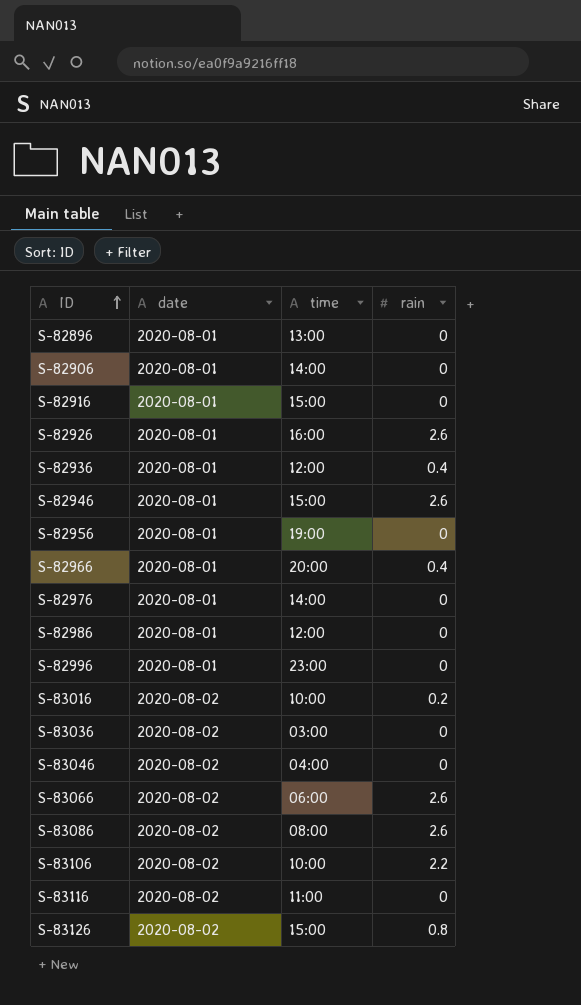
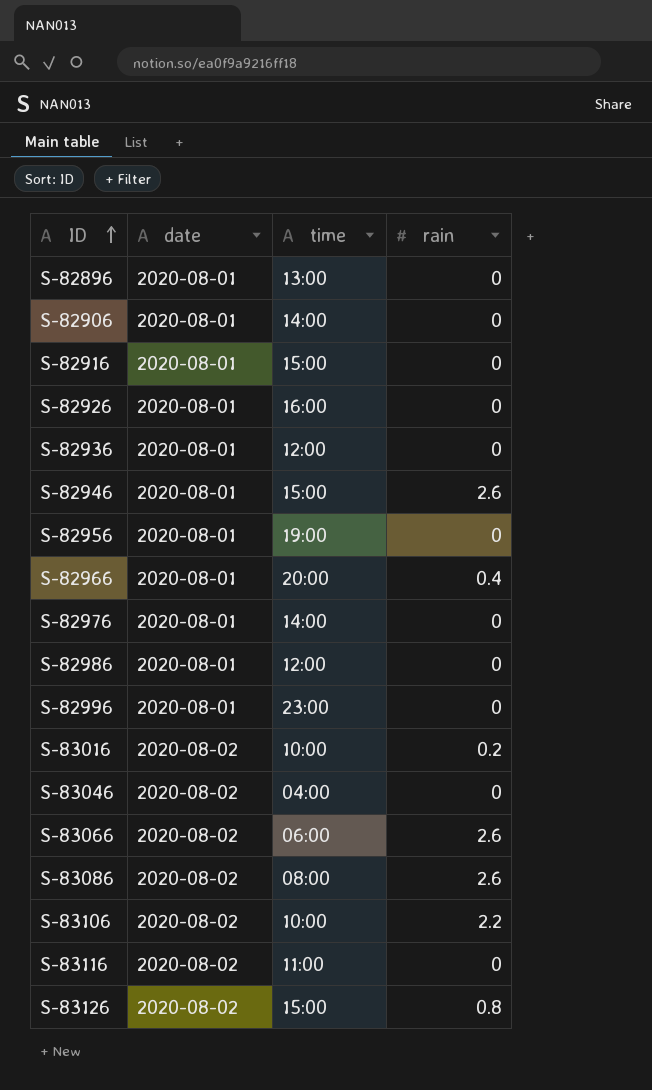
row S-83036: 2020-08-02 | 03:00 | 0 -> none
S-82926 | rain: 2.6 -> 0
S-82936 | rain: 0.4 -> 0

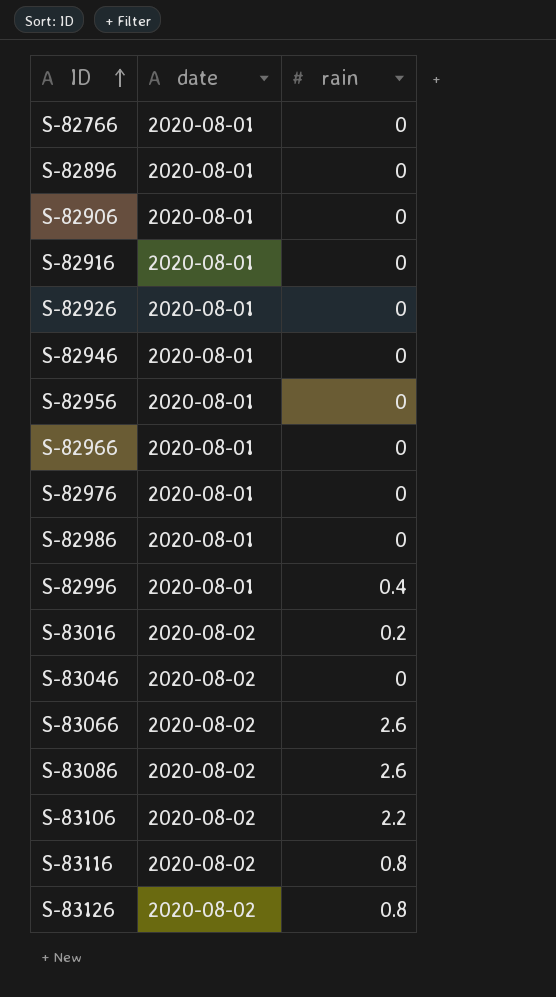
column time | position: 3 -> none
row S-82936: 2020-08-01 | 12:00 | 0 -> none
row S-82766: none -> 2020-08-01 | 0
S-82946 | rain: 2.6 -> 0
S-82966 | rain: 0.4 -> 0
S-82996 | rain: 0 -> 0.4
S-83116 | rain: 0 -> 0.8

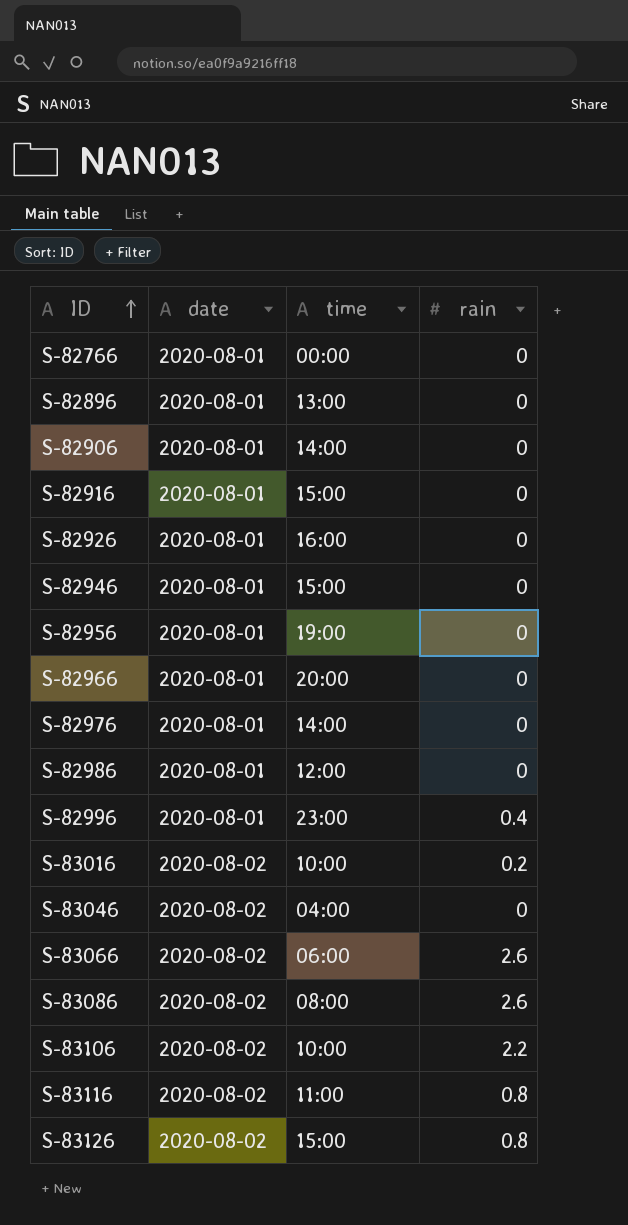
column time | position: none -> 3

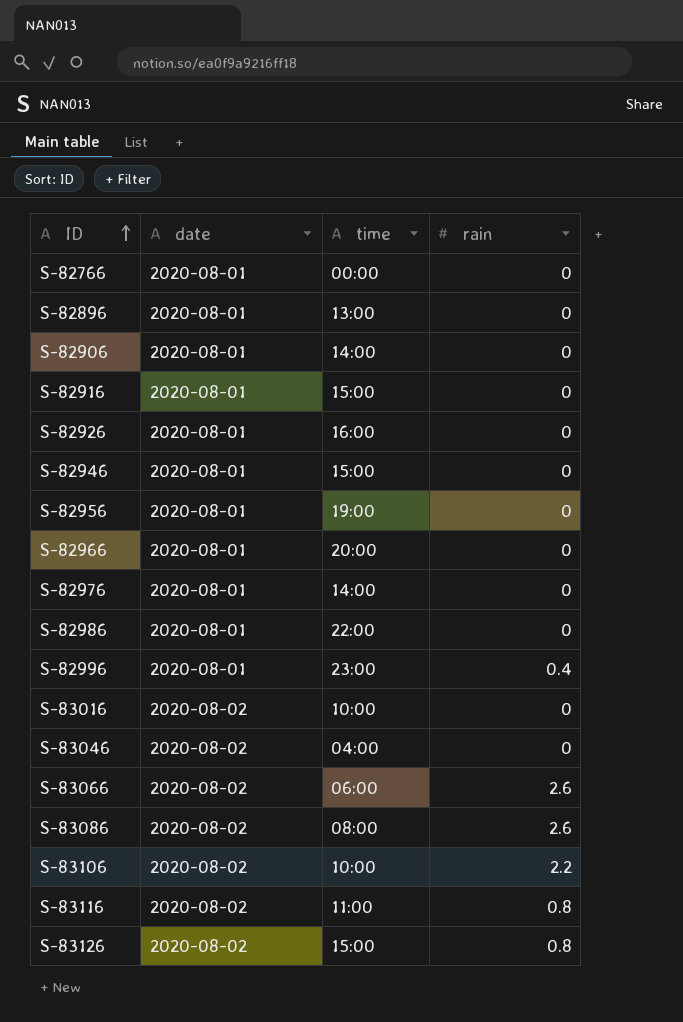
S-82986 | time: 12:00 -> 22:00
S-83016 | rain: 0.2 -> 0

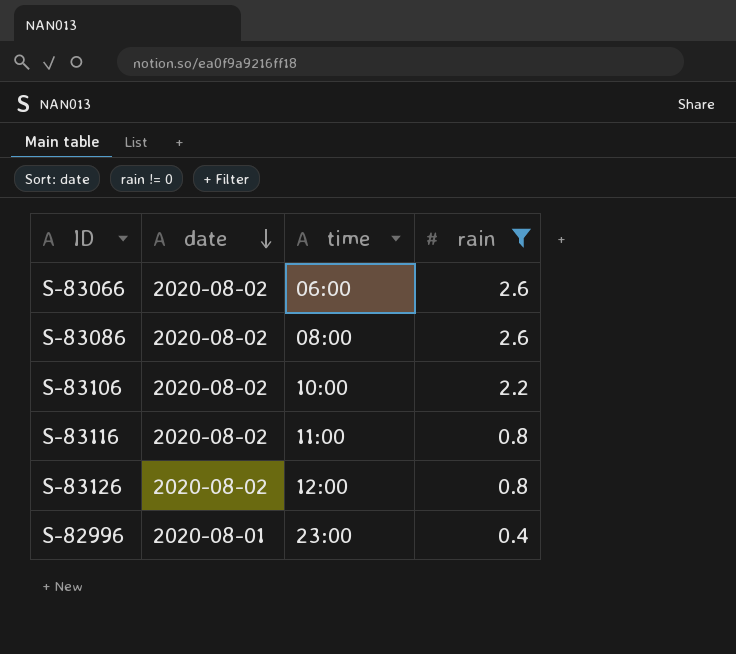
filter: none -> rain != 0
row order: ID ascending -> date descending
S-83126 | time: 15:00 -> 12:00

